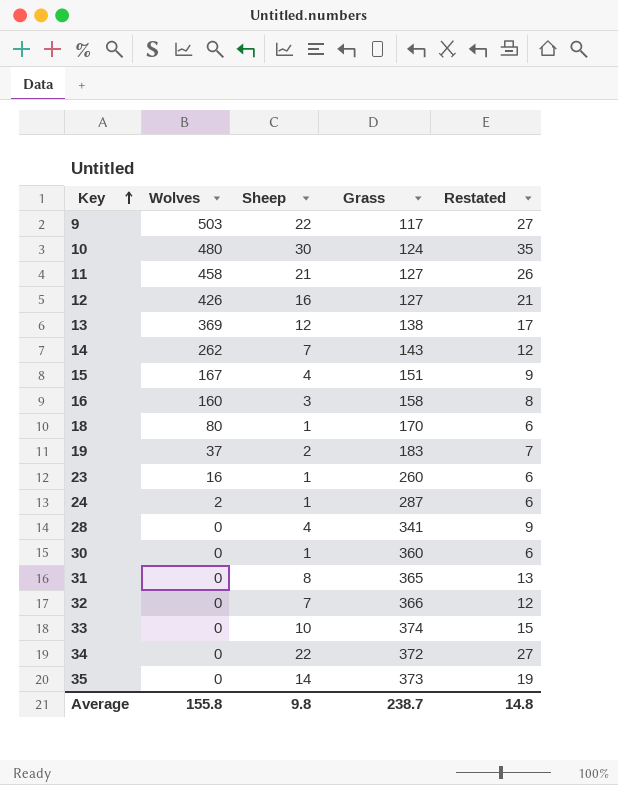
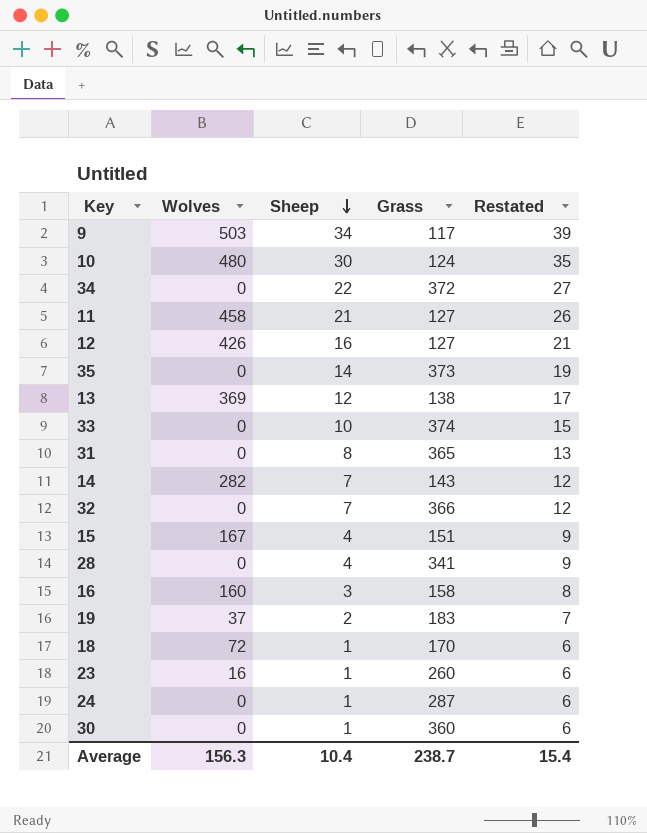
row order: Key ascending -> Sheep descending
9 | Sheep: 22 -> 34
9 | Restated: 27 -> 39
14 | Wolves: 262 -> 282
18 | Wolves: 80 -> 72
24 | Wolves: 2 -> 0
Average | Wolves: 155.8 -> 156.3
Average | Sheep: 9.8 -> 10.4
Average | Restated: 14.8 -> 15.4

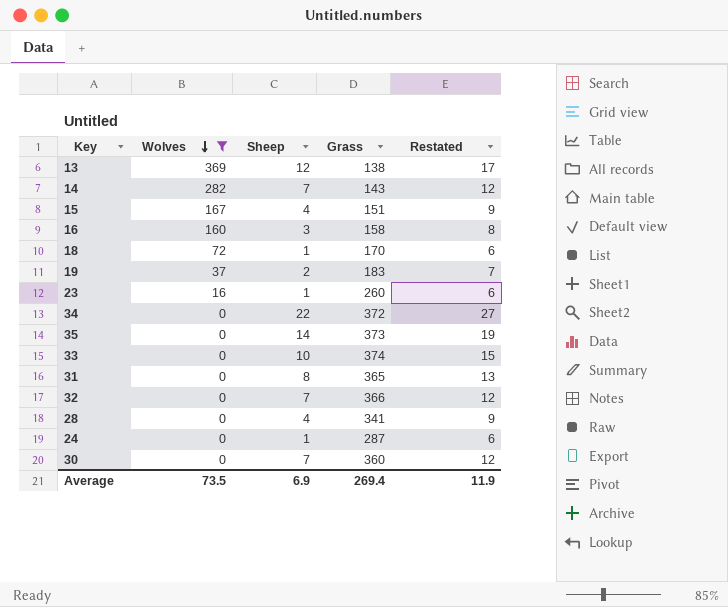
filter: none -> Wolves <= 369
row order: Sheep descending -> Wolves descending
30 | Sheep: 1 -> 7
30 | Restated: 6 -> 12
Average | Wolves: 156.3 -> 73.5
Average | Sheep: 10.4 -> 6.9
Average | Grass: 238.7 -> 269.4
Average | Restated: 15.4 -> 11.9

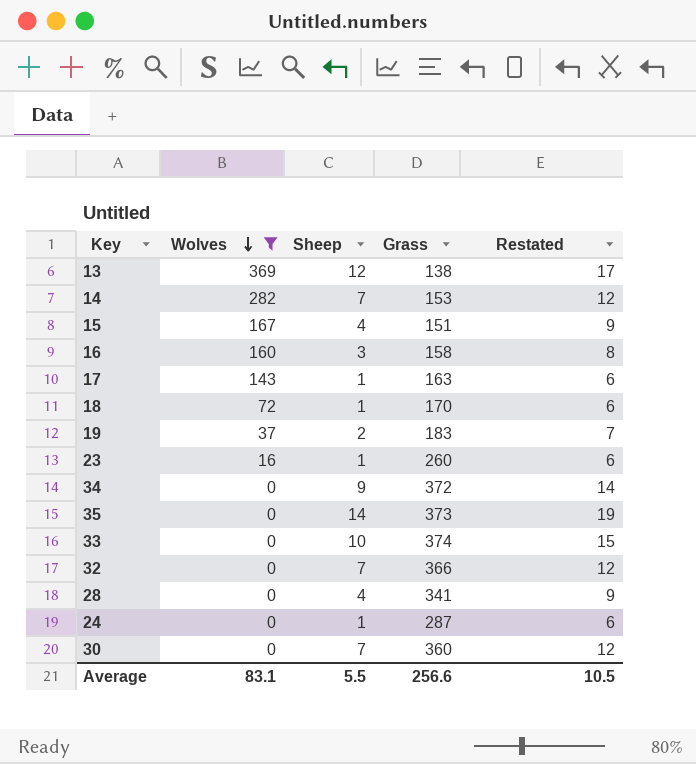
row 31: 0 | 8 | 365 | 13 -> none
14 | Grass: 143 -> 153
row 17: none -> 143 | 1 | 163 | 6
34 | Sheep: 22 -> 9
34 | Restated: 27 -> 14
Average | Wolves: 73.5 -> 83.1
Average | Sheep: 6.9 -> 5.5
Average | Grass: 269.4 -> 256.6
Average | Restated: 11.9 -> 10.5

